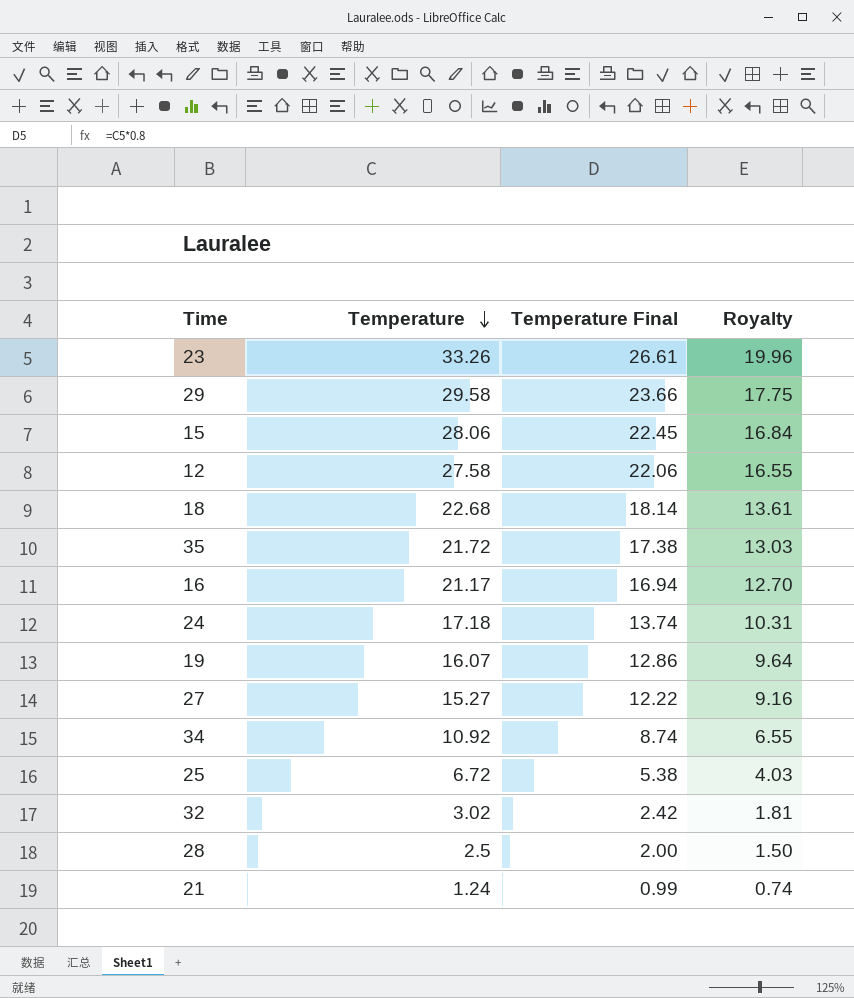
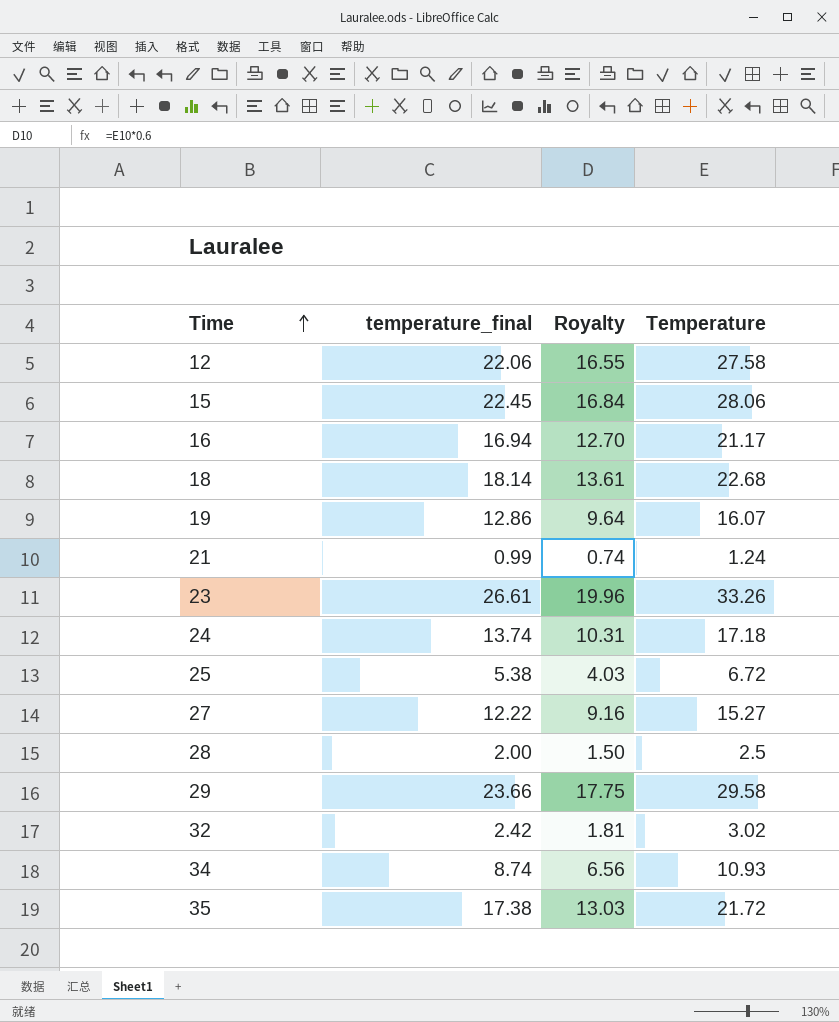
row order: Temperature descending -> Time ascending
column name: Temperature Final -> temperature_final
column Temperature | position: 2 -> 4
34 | Royalty: 6.55 -> 6.56
34 | Temperature: 10.92 -> 10.93

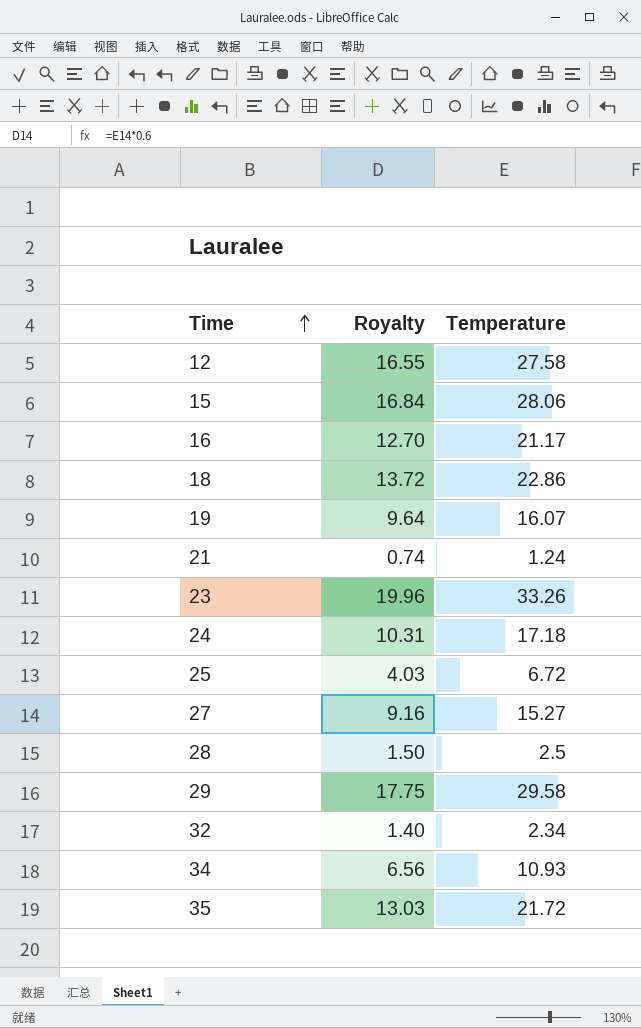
column temperature_final | formula: [Temperature] * 0.8 -> none
18 | Royalty: 13.61 -> 13.72
18 | Temperature: 22.68 -> 22.86
32 | Royalty: 1.81 -> 1.40
32 | Temperature: 3.02 -> 2.34

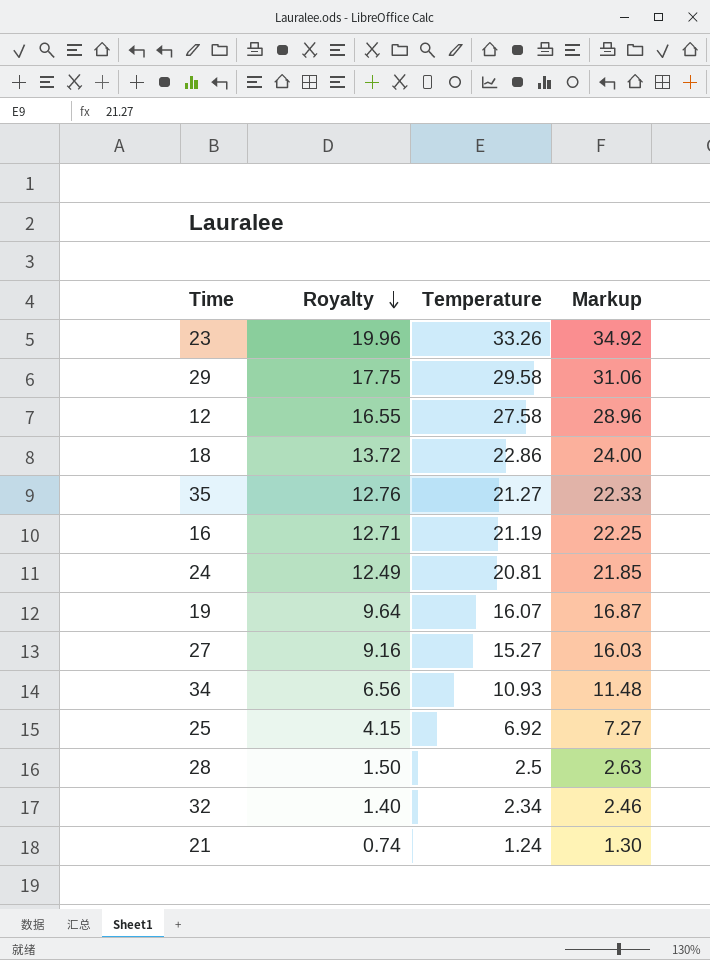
row order: Time ascending -> Royalty descending
column Markup | formula: none -> [Temperature] * 1.05
row 15: 16.84 | 28.06 -> none
35 | Royalty: 13.03 -> 12.76
35 | Temperature: 21.72 -> 21.27
16 | Royalty: 12.70 -> 12.71
16 | Temperature: 21.17 -> 21.19
24 | Royalty: 10.31 -> 12.49
24 | Temperature: 17.18 -> 20.81
25 | Royalty: 4.03 -> 4.15
25 | Temperature: 6.72 -> 6.92

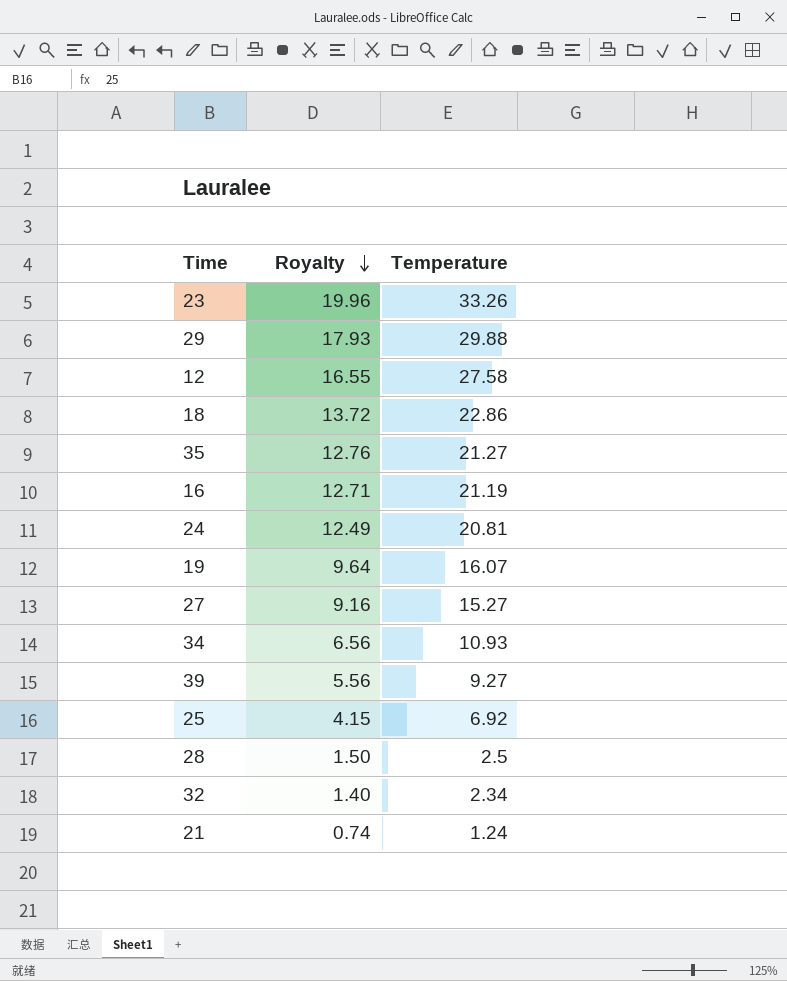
column Markup | formula: [Temperature] * 1.05 -> none
29 | Royalty: 17.75 -> 17.93
29 | Temperature: 29.58 -> 29.88
row 39: none -> 5.56 | 9.27

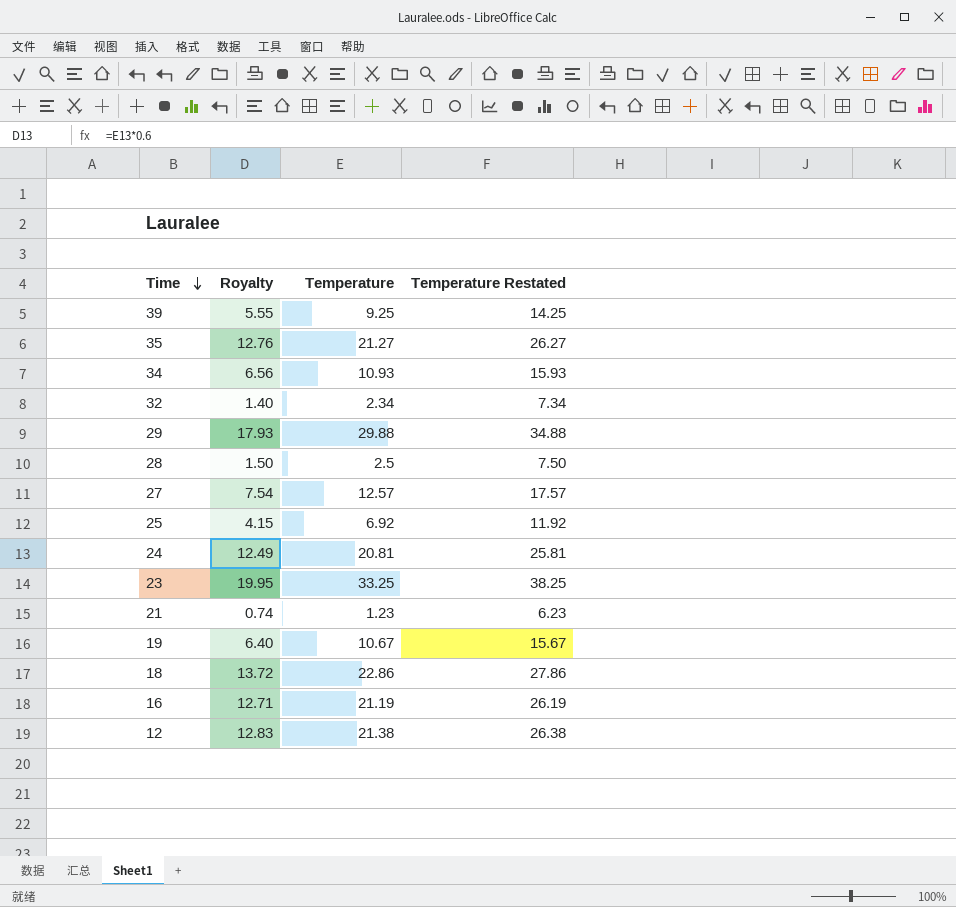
row order: Royalty descending -> Time descending
column Temperature Restated | formula: none -> [Temperature] + 5
39 | Royalty: 5.56 -> 5.55
39 | Temperature: 9.27 -> 9.25
27 | Royalty: 9.16 -> 7.54
27 | Temperature: 15.27 -> 12.57
23 | Royalty: 19.96 -> 19.95
23 | Temperature: 33.26 -> 33.25
21 | Temperature: 1.24 -> 1.23
19 | Royalty: 9.64 -> 6.40
19 | Temperature: 16.07 -> 10.67
12 | Royalty: 16.55 -> 12.83
12 | Temperature: 27.58 -> 21.38

